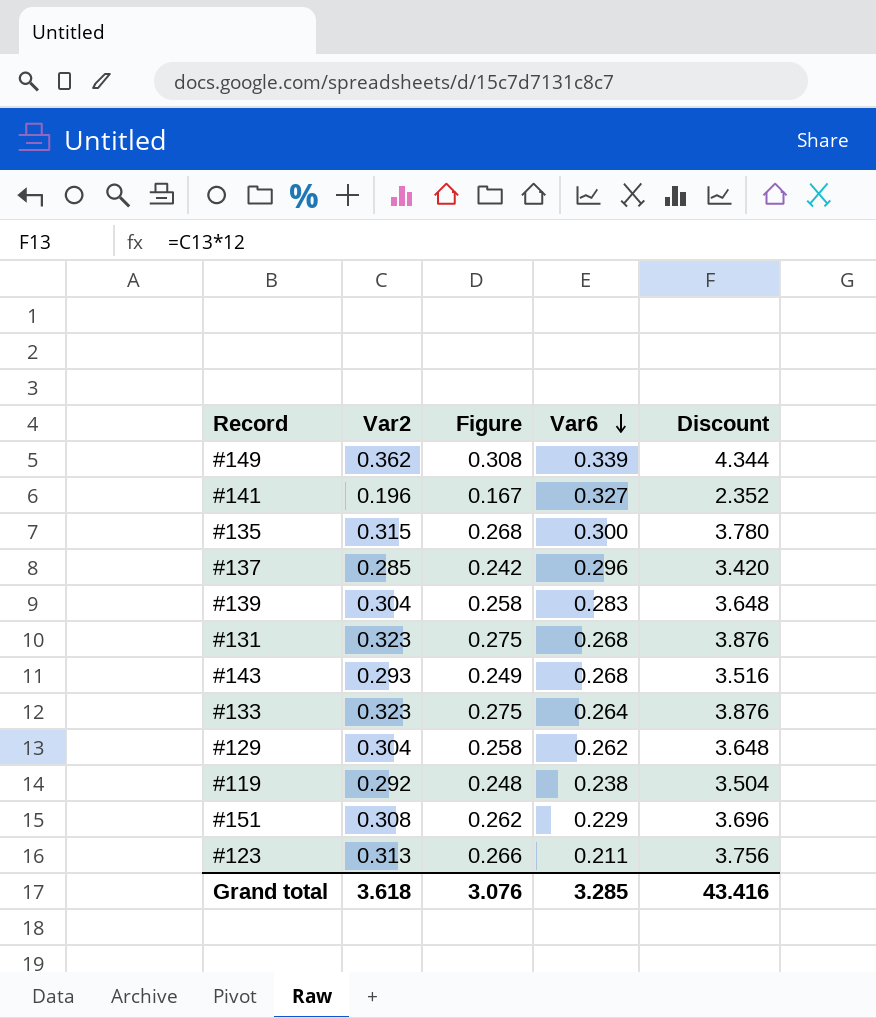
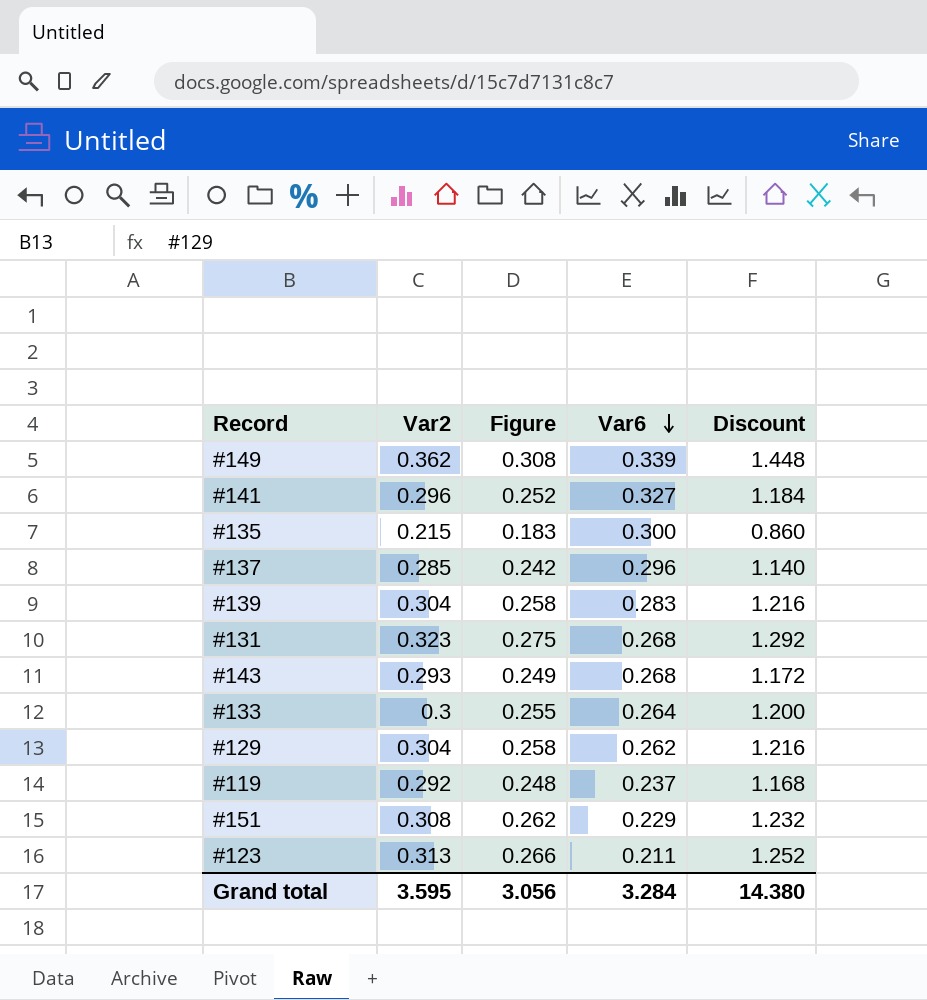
column Discount | formula: [Var2] * 12 -> [Var2] * 4
#141 | Var2: 0.196 -> 0.296
#141 | Figure: 0.167 -> 0.252
#135 | Var2: 0.315 -> 0.215
#135 | Figure: 0.268 -> 0.183
#133 | Var2: 0.323 -> 0.3
#133 | Figure: 0.275 -> 0.255
#119 | Var6: 0.238 -> 0.237
Grand total | Var2: 3.618 -> 3.595
Grand total | Figure: 3.076 -> 3.056
Grand total | Var6: 3.285 -> 3.284
Grand total | Discount: 43.416 -> 14.380

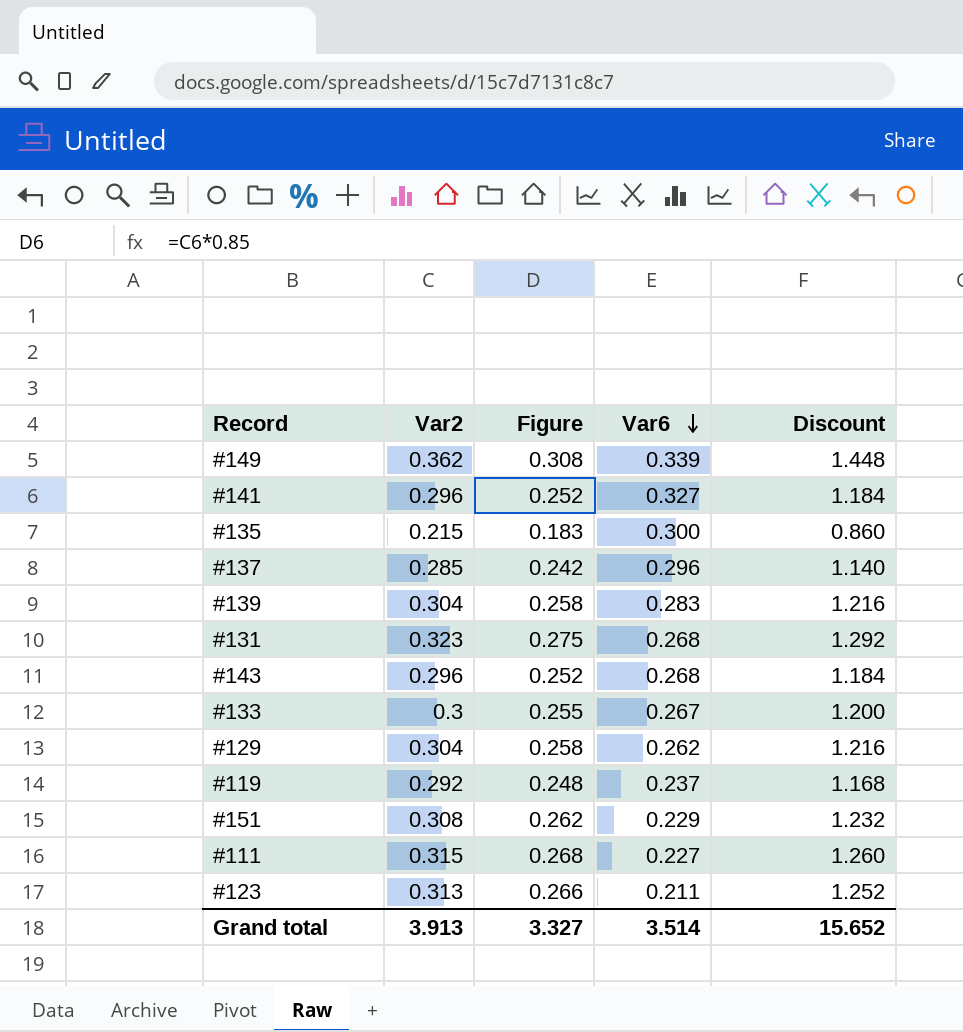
#143 | Var2: 0.293 -> 0.296
#143 | Figure: 0.249 -> 0.252
#143 | Discount: 1.172 -> 1.184
#133 | Var6: 0.264 -> 0.267
row #111: none -> 0.315 | 0.268 | 0.227 | 1.260
Grand total | Var2: 3.595 -> 3.913
Grand total | Figure: 3.056 -> 3.327
Grand total | Var6: 3.284 -> 3.514
Grand total | Discount: 14.380 -> 15.652

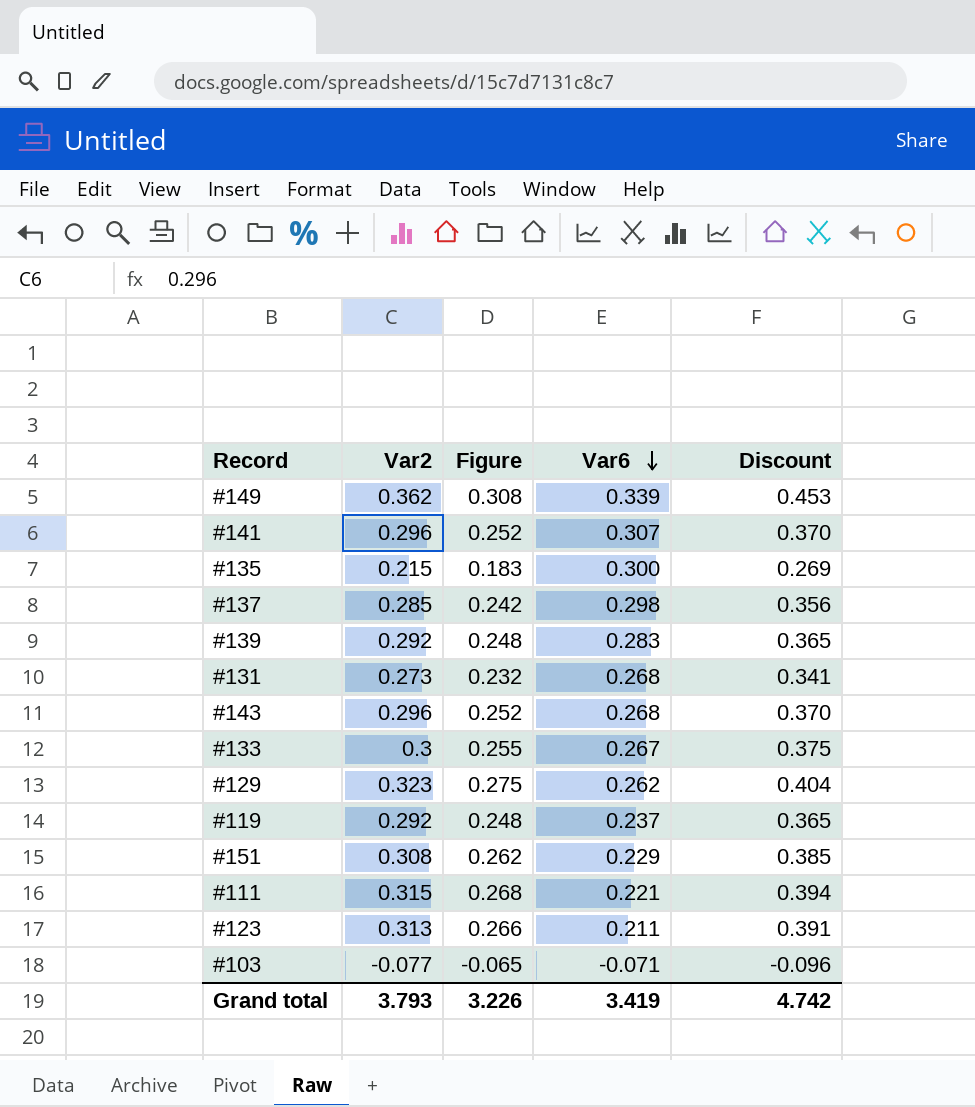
column Discount | formula: [Var2] * 4 -> [Var2] * 1.25
#141 | Var6: 0.327 -> 0.307
#137 | Var6: 0.296 -> 0.298
#139 | Var2: 0.304 -> 0.292
#139 | Figure: 0.258 -> 0.248
#131 | Var2: 0.323 -> 0.273
#131 | Figure: 0.275 -> 0.232
#129 | Var2: 0.304 -> 0.323
#129 | Figure: 0.258 -> 0.275
#111 | Var6: 0.227 -> 0.221
row #103: none -> -0.077 | -0.065 | -0.071 | -0.096
Grand total | Var2: 3.913 -> 3.793
Grand total | Figure: 3.327 -> 3.226
Grand total | Var6: 3.514 -> 3.419
Grand total | Discount: 15.652 -> 4.742

